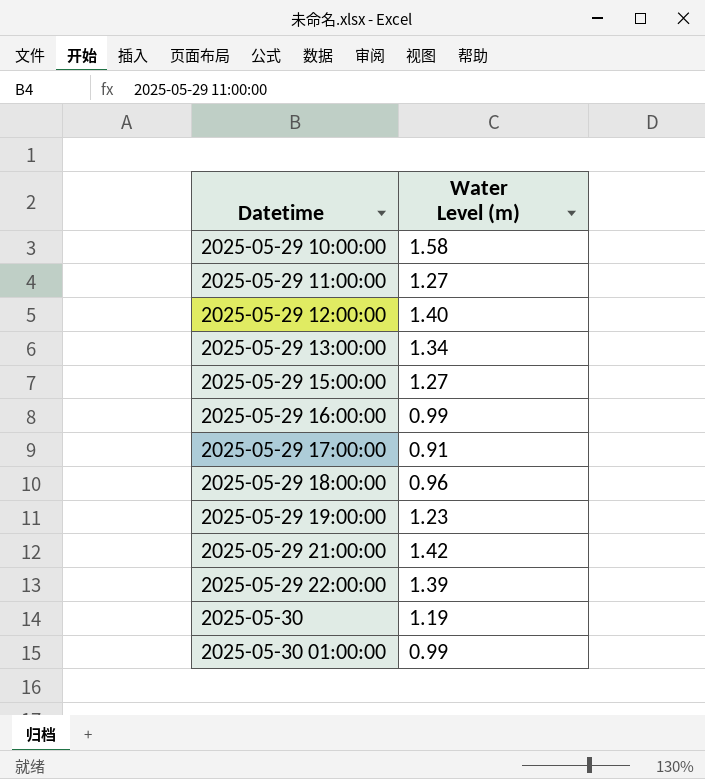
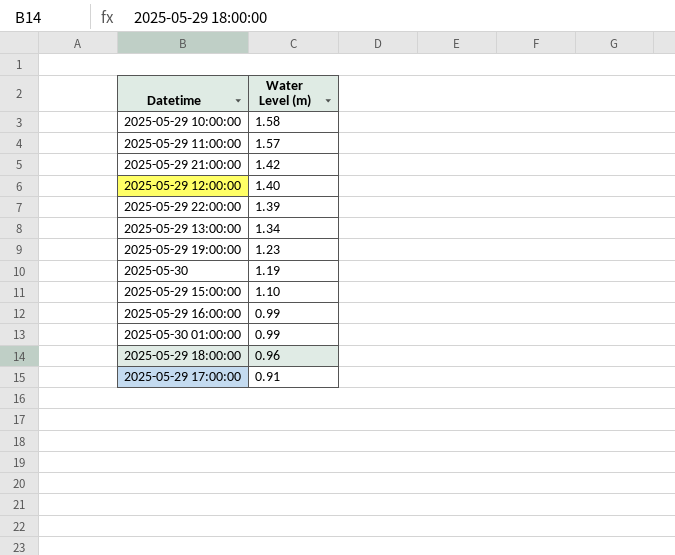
row order: Datetime ascending -> Water Level (m) descending
2025-05-29 11:00:00 | Water Level (m): 1.27 -> 1.57
2025-05-29 15:00:00 | Water Level (m): 1.27 -> 1.10

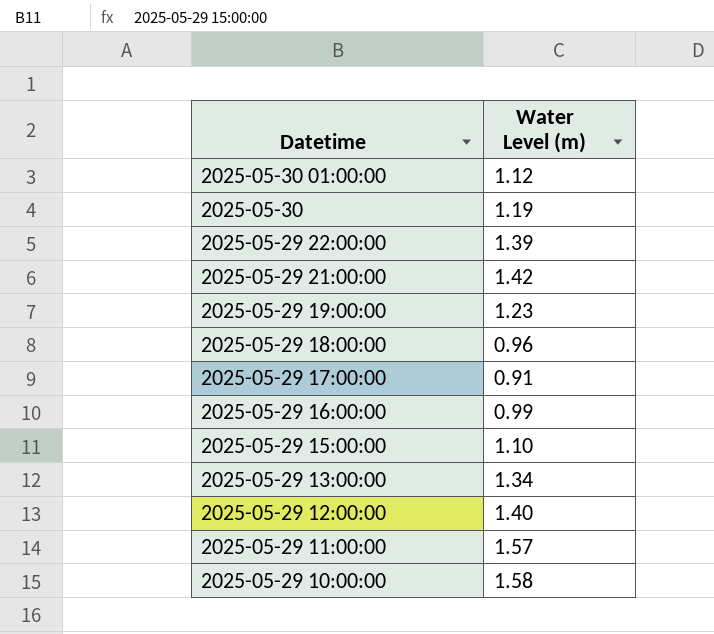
row order: Water Level (m) descending -> Datetime descending
2025-05-30 01:00:00 | Water Level (m): 0.99 -> 1.12

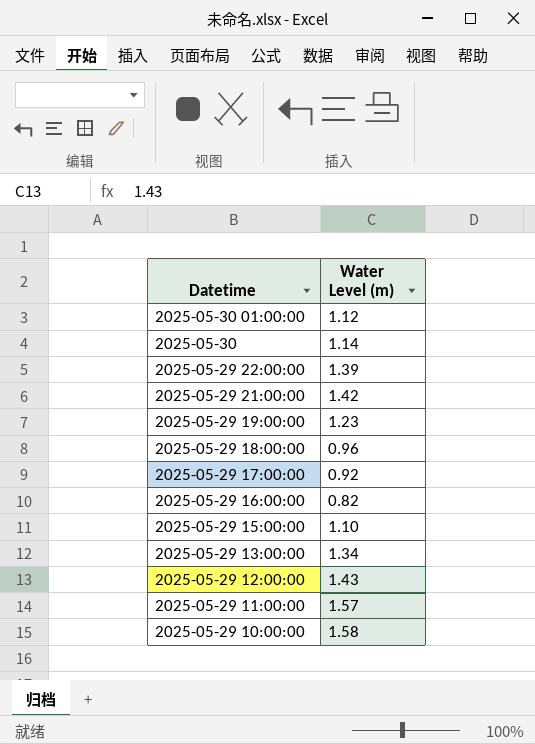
2025-05-30 | Water Level (m): 1.19 -> 1.14
2025-05-29 17:00:00 | Water Level (m): 0.91 -> 0.92
2025-05-29 16:00:00 | Water Level (m): 0.99 -> 0.82
2025-05-29 12:00:00 | Water Level (m): 1.40 -> 1.43

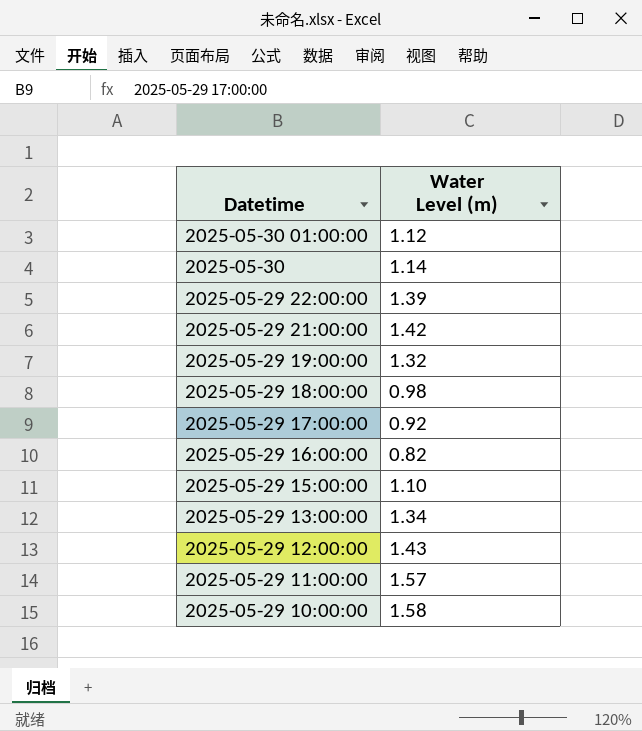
2025-05-29 19:00:00 | Water Level (m): 1.23 -> 1.32
2025-05-29 18:00:00 | Water Level (m): 0.96 -> 0.98

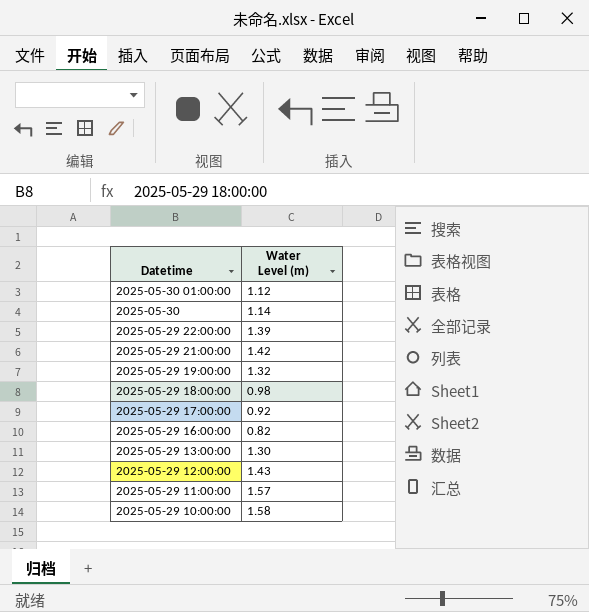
row 2025-05-29 15:00:00: 1.10 -> none
2025-05-29 13:00:00 | Water Level (m): 1.34 -> 1.30

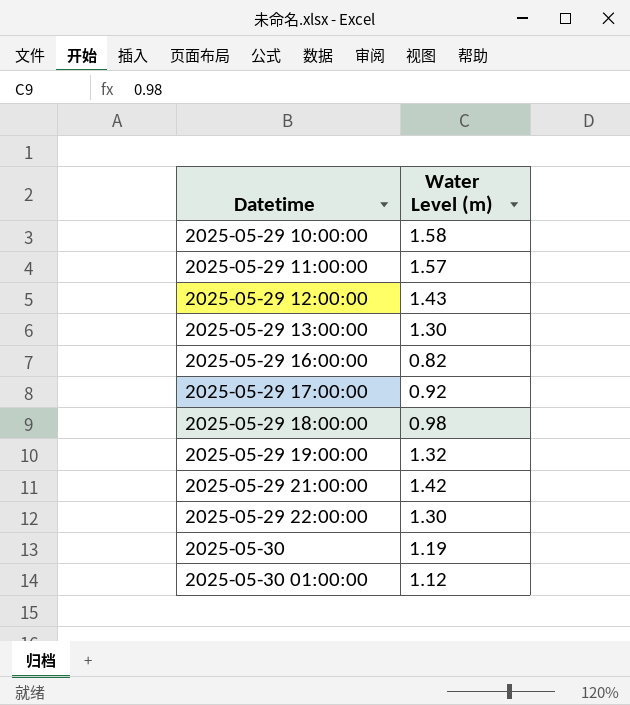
row order: Datetime descending -> Datetime ascending
2025-05-29 22:00:00 | Water Level (m): 1.39 -> 1.30
2025-05-30 | Water Level (m): 1.14 -> 1.19

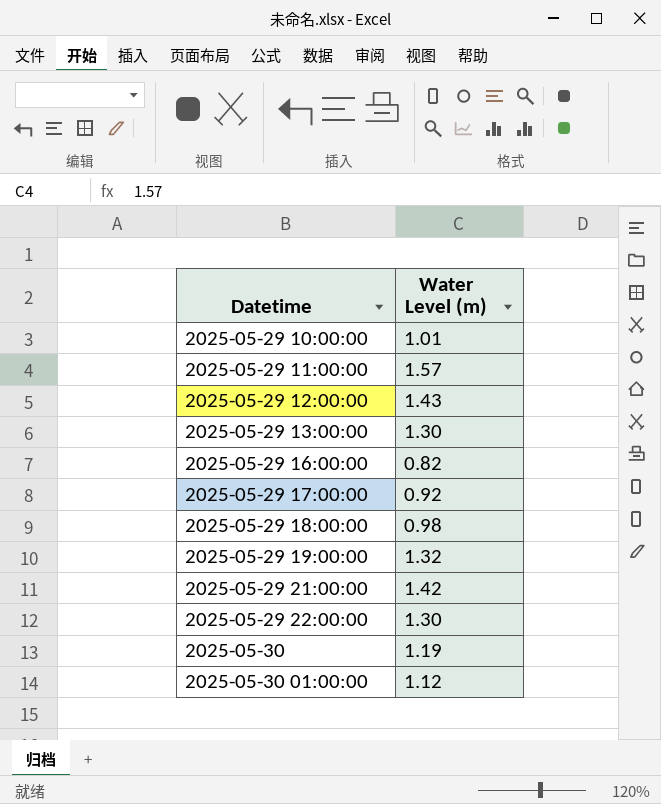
2025-05-29 10:00:00 | Water Level (m): 1.58 -> 1.01

